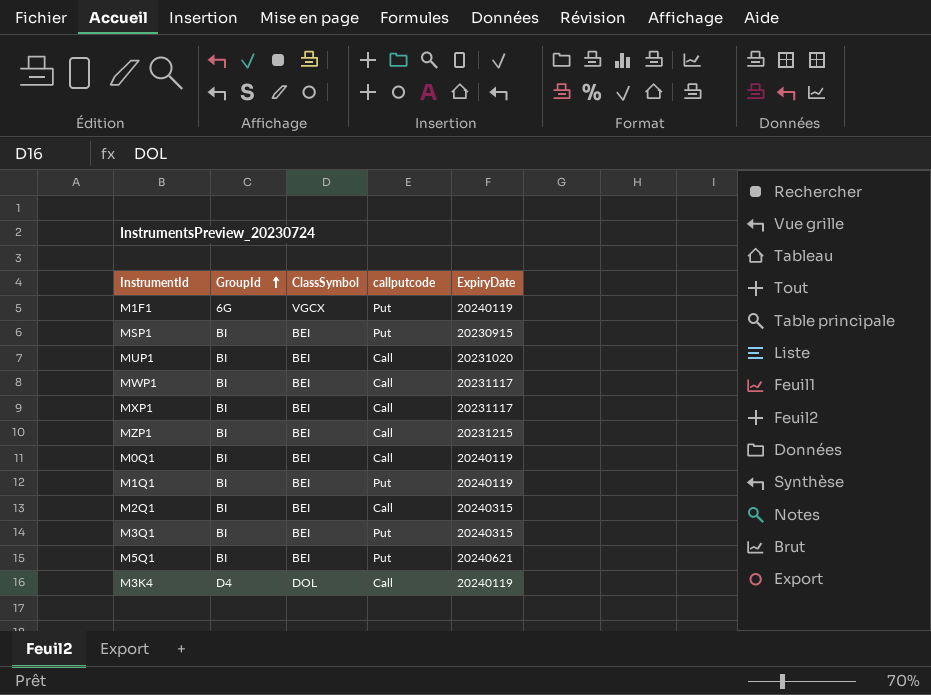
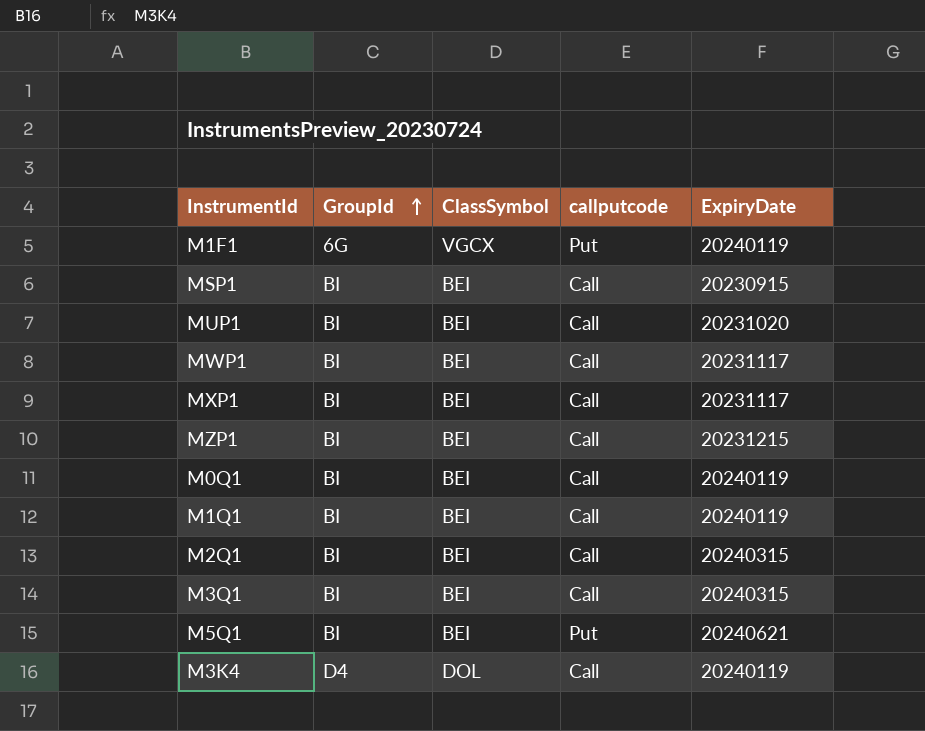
MSP1 | callputcode: Put -> Call
M1Q1 | callputcode: Put -> Call
M3Q1 | callputcode: Put -> Call

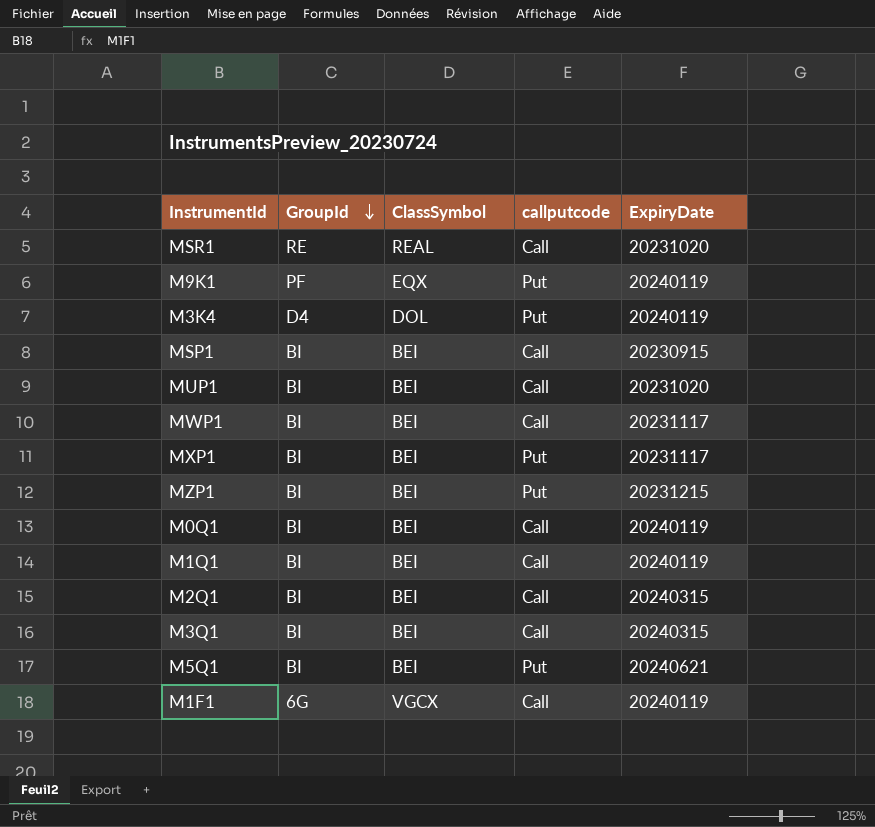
row order: GroupId ascending -> GroupId descending
row MSR1: none -> RE | REAL | Call | 20231020
row M9K1: none -> PF | EQX | Put | 20240119
M3K4 | callputcode: Call -> Put
MXP1 | callputcode: Call -> Put
MZP1 | callputcode: Call -> Put
M1F1 | callputcode: Put -> Call

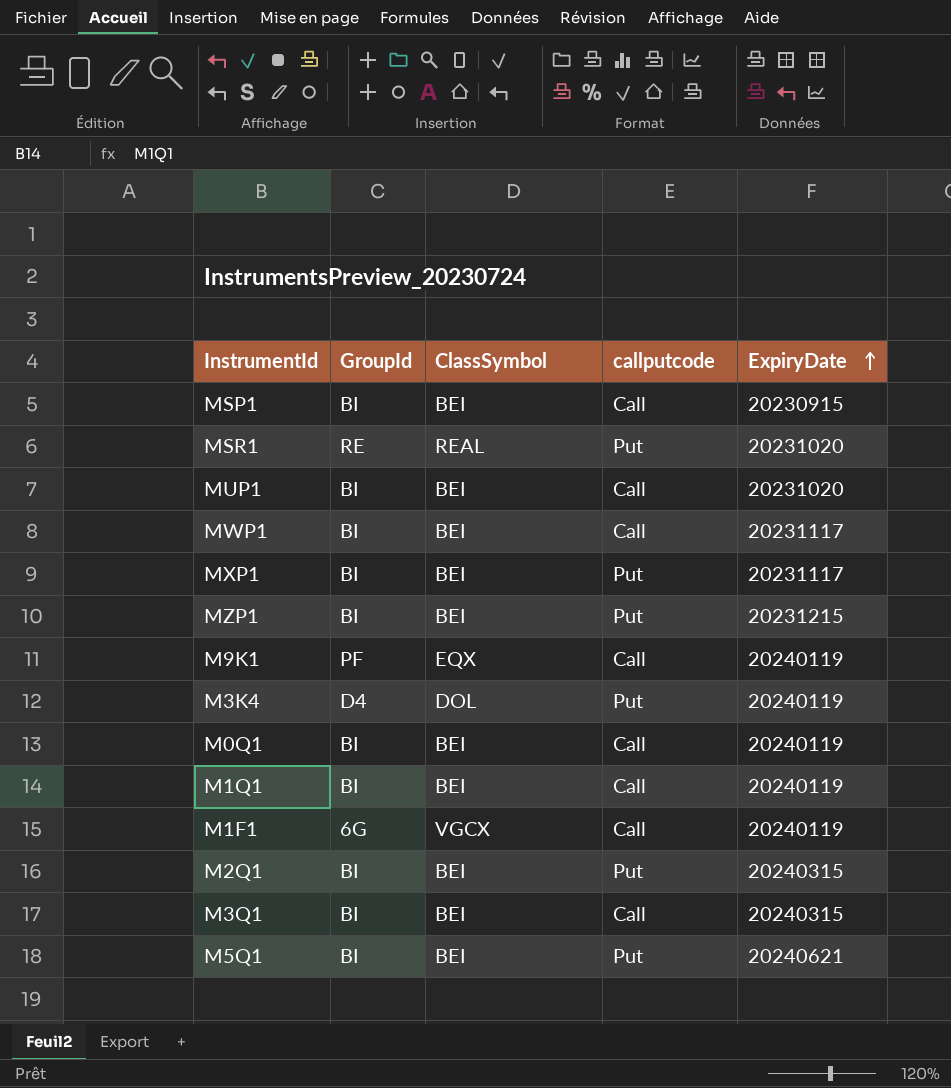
row order: GroupId descending -> ExpiryDate ascending
MSR1 | callputcode: Call -> Put
M9K1 | callputcode: Put -> Call
M2Q1 | callputcode: Call -> Put

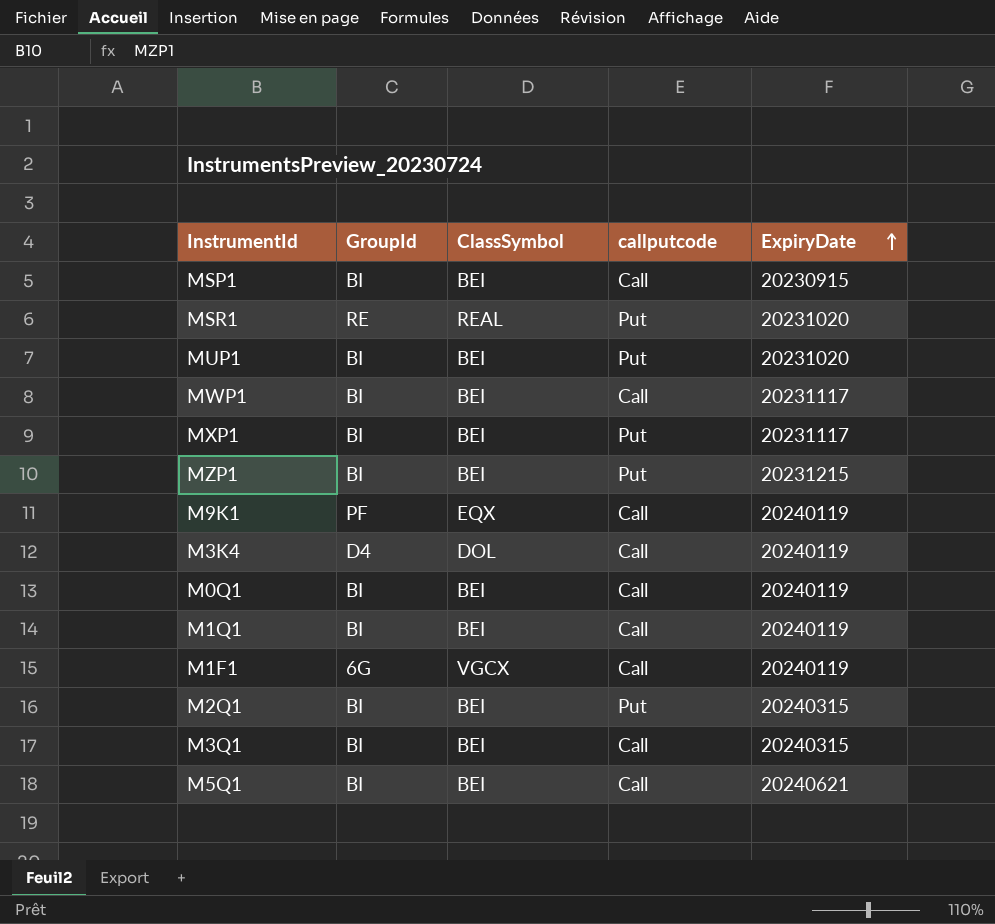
MUP1 | callputcode: Call -> Put
M3K4 | callputcode: Put -> Call
M5Q1 | callputcode: Put -> Call

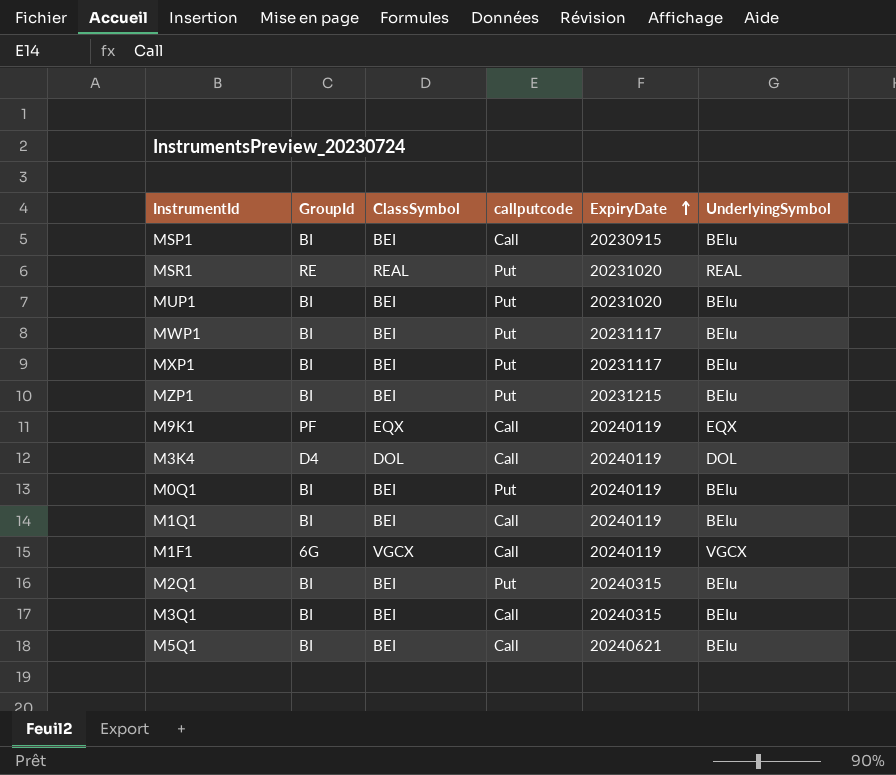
column UnderlyingSymbol | position: none -> 6
MWP1 | callputcode: Call -> Put
M0Q1 | callputcode: Call -> Put

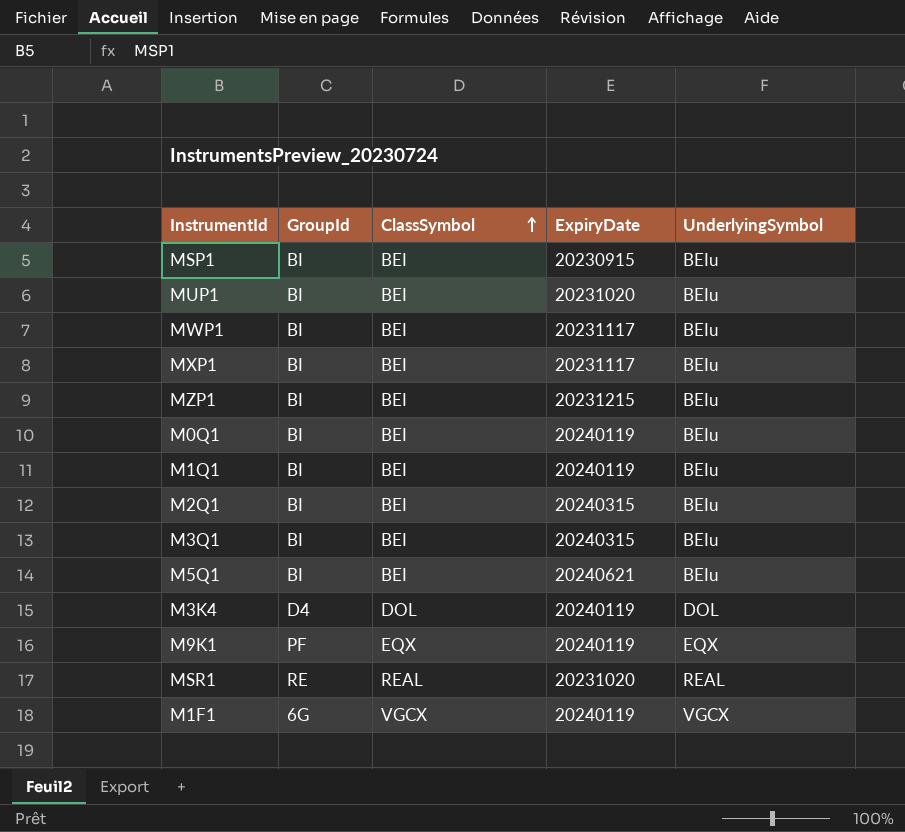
row order: ExpiryDate ascending -> ClassSymbol ascending
column callputcode | position: 4 -> none

